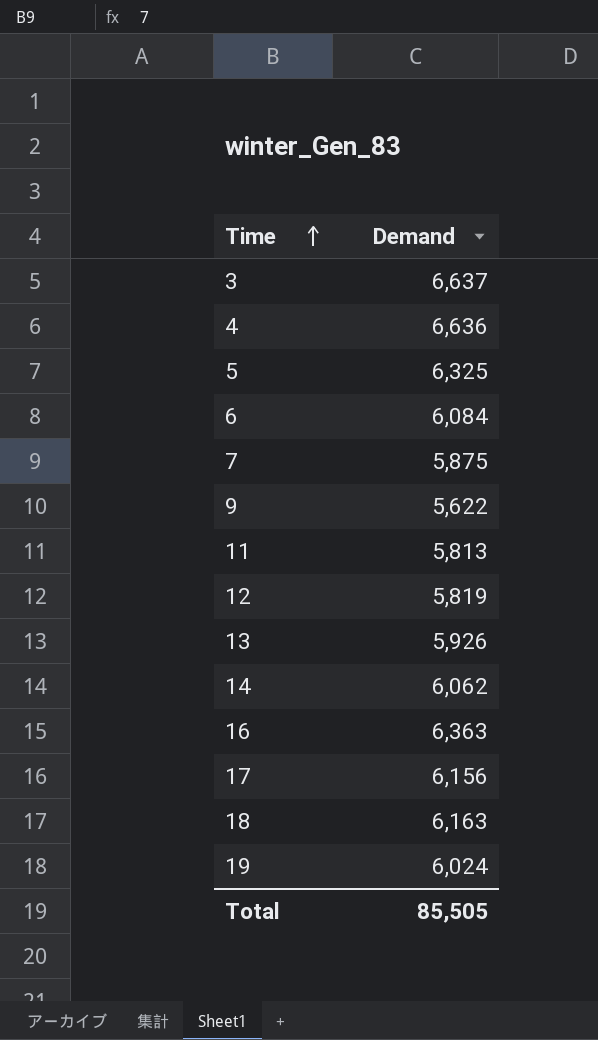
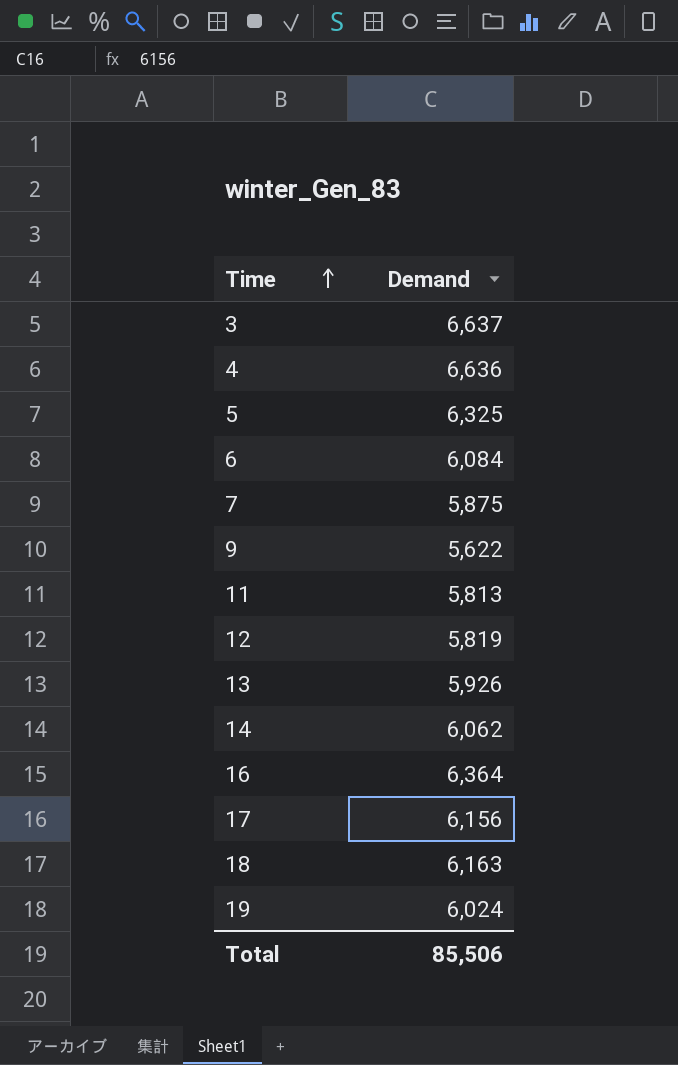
16 | Demand: 6,363 -> 6,364
Total | Demand: 85,505 -> 85,506

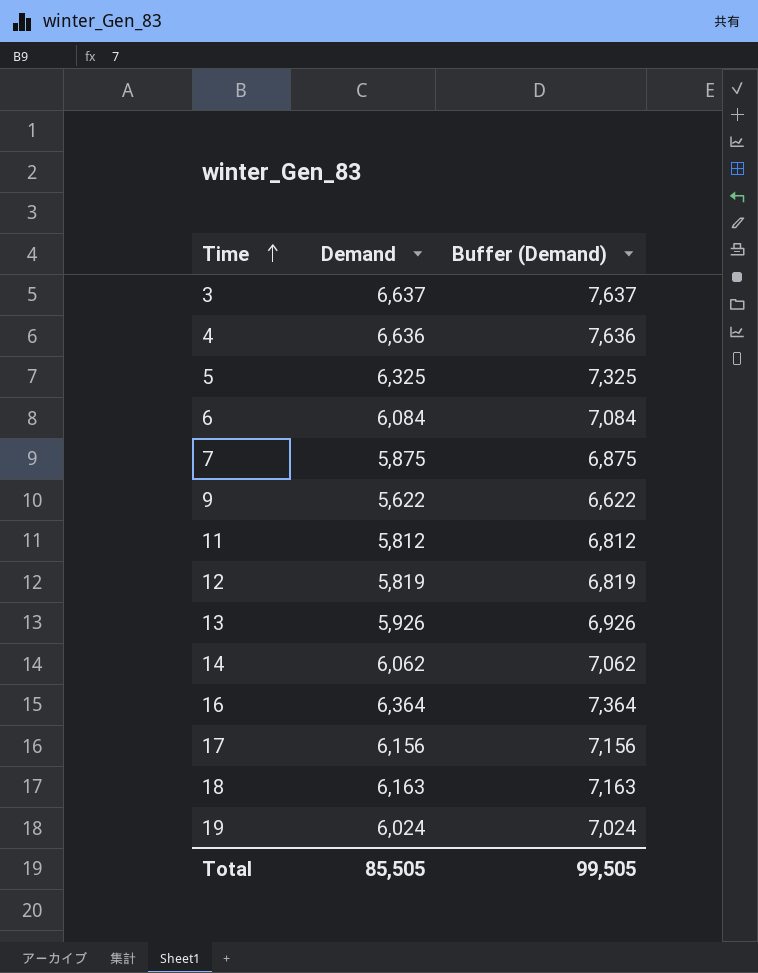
column Buffer (Demand) | formula: none -> [Demand] + 1000
11 | Demand: 5,813 -> 5,812
Total | Demand: 85,506 -> 85,505

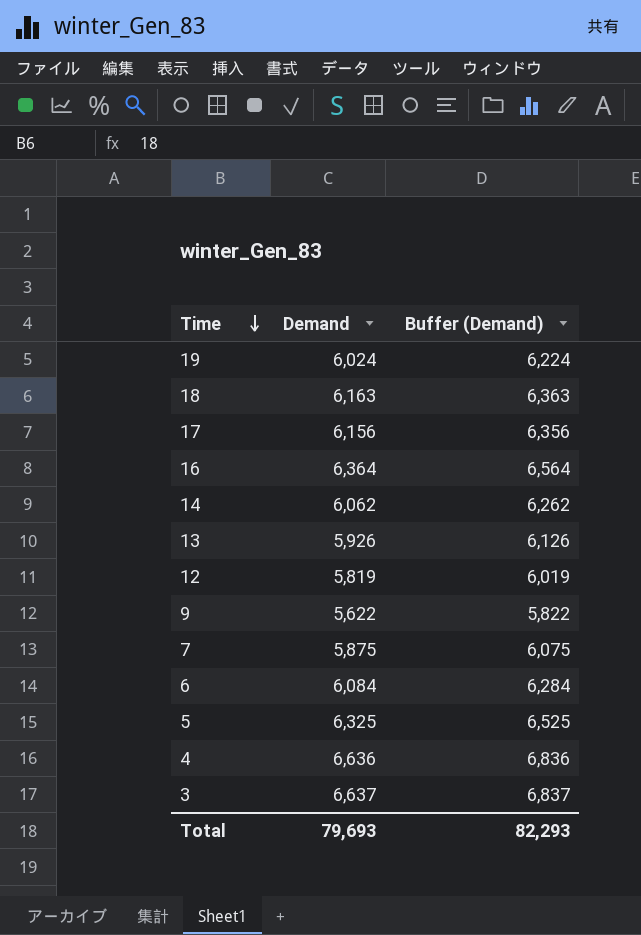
row order: Time ascending -> Time descending
column Buffer (Demand) | formula: [Demand] + 1000 -> [Demand] + 200
row 11: 5,812 | 6,812 -> none
Total | Demand: 85,505 -> 79,693
Total | Buffer (Demand): 99,505 -> 82,293

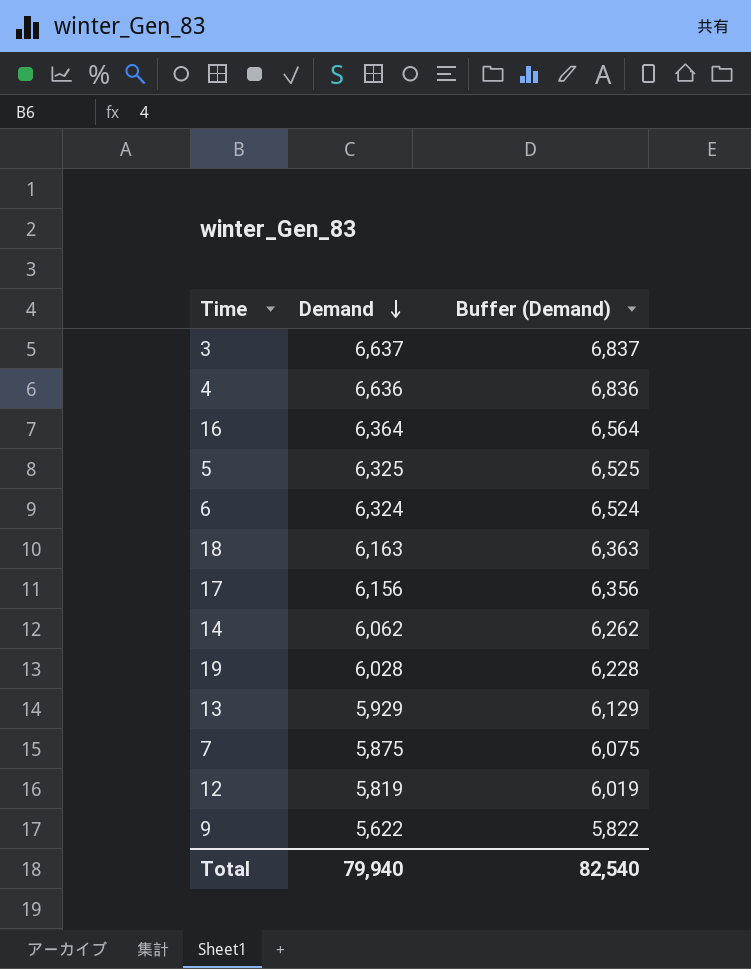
row order: Time descending -> Demand descending
6 | Demand: 6,084 -> 6,324
6 | Buffer (Demand): 6,284 -> 6,524
19 | Demand: 6,024 -> 6,028
19 | Buffer (Demand): 6,224 -> 6,228
13 | Demand: 5,926 -> 5,929
13 | Buffer (Demand): 6,126 -> 6,129
Total | Demand: 79,693 -> 79,940
Total | Buffer (Demand): 82,293 -> 82,540

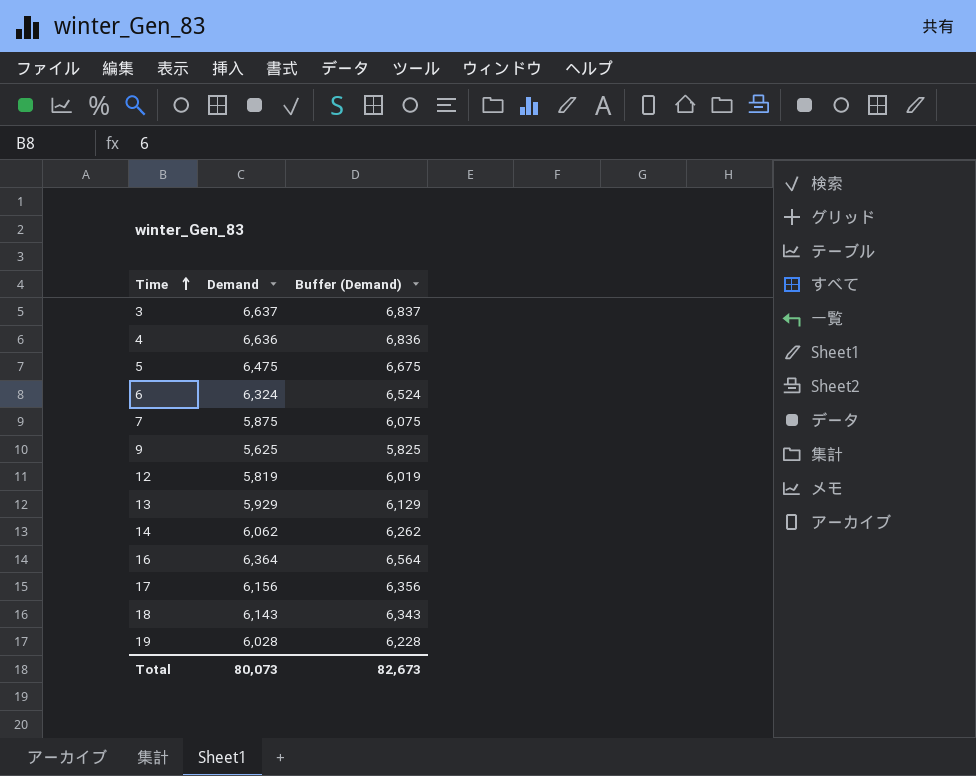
row order: Demand descending -> Time ascending
5 | Demand: 6,325 -> 6,475
5 | Buffer (Demand): 6,525 -> 6,675
9 | Demand: 5,622 -> 5,625
9 | Buffer (Demand): 5,822 -> 5,825
18 | Demand: 6,163 -> 6,143
18 | Buffer (Demand): 6,363 -> 6,343
Total | Demand: 79,940 -> 80,073
Total | Buffer (Demand): 82,540 -> 82,673

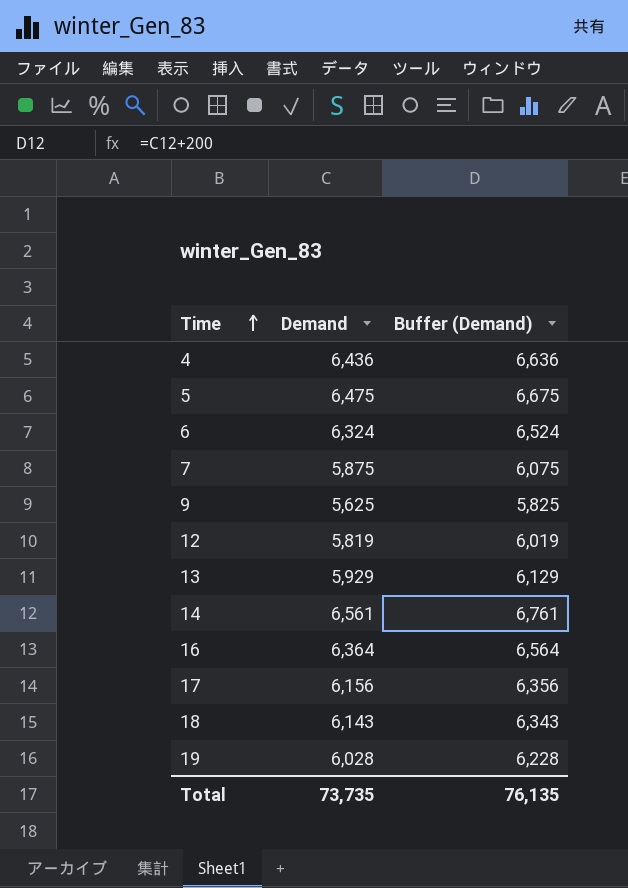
row 3: 6,637 | 6,837 -> none
4 | Demand: 6,636 -> 6,436
4 | Buffer (Demand): 6,836 -> 6,636
14 | Demand: 6,062 -> 6,561
14 | Buffer (Demand): 6,262 -> 6,761
Total | Demand: 80,073 -> 73,735
Total | Buffer (Demand): 82,673 -> 76,135

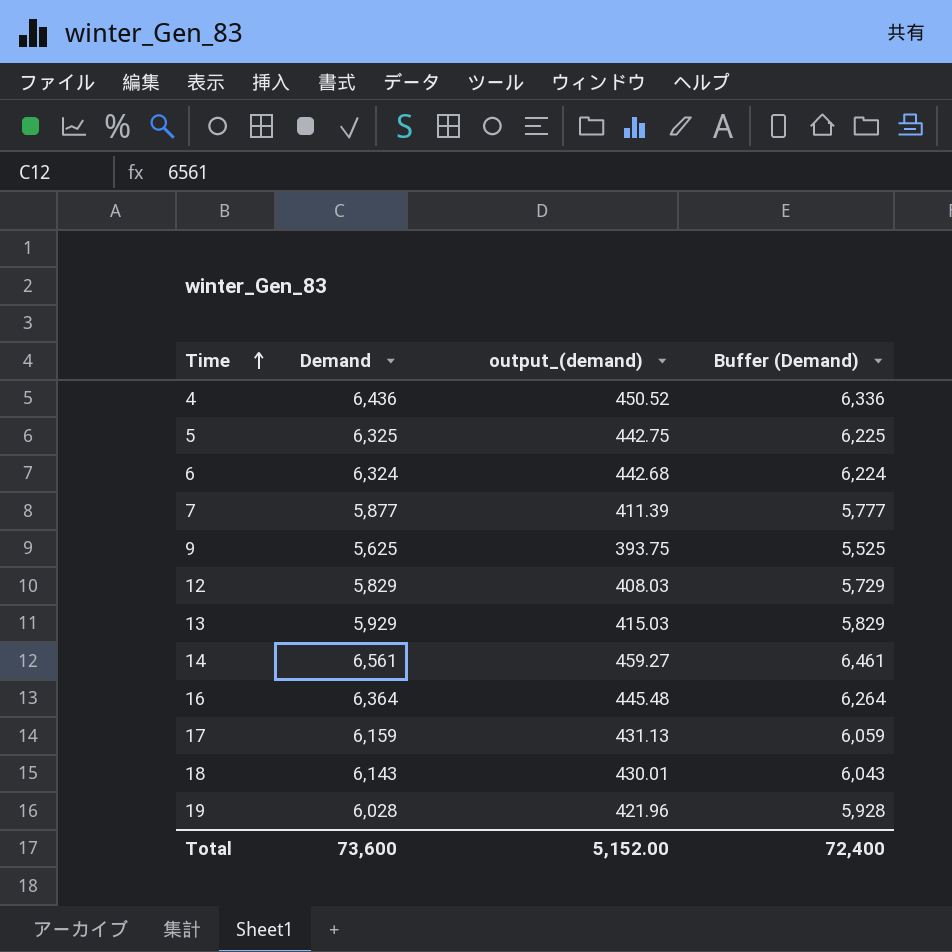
column output_(demand) | formula: none -> [Demand] * 0.07
column Buffer (Demand) | formula: [Demand] + 200 -> [Demand] - 100
5 | Demand: 6,475 -> 6,325
7 | Demand: 5,875 -> 5,877
12 | Demand: 5,819 -> 5,829
17 | Demand: 6,156 -> 6,159
Total | Demand: 73,735 -> 73,600
Total | Buffer (Demand): 76,135 -> 72,400

